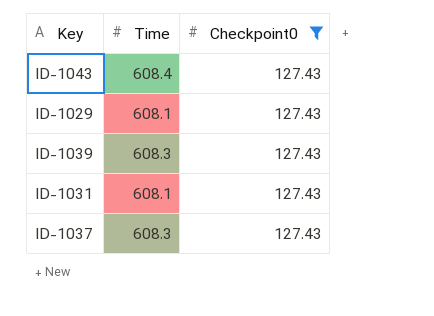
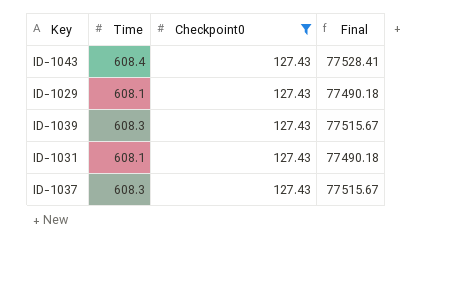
column Final | formula: none -> [Time] * [Checkpoint0]

